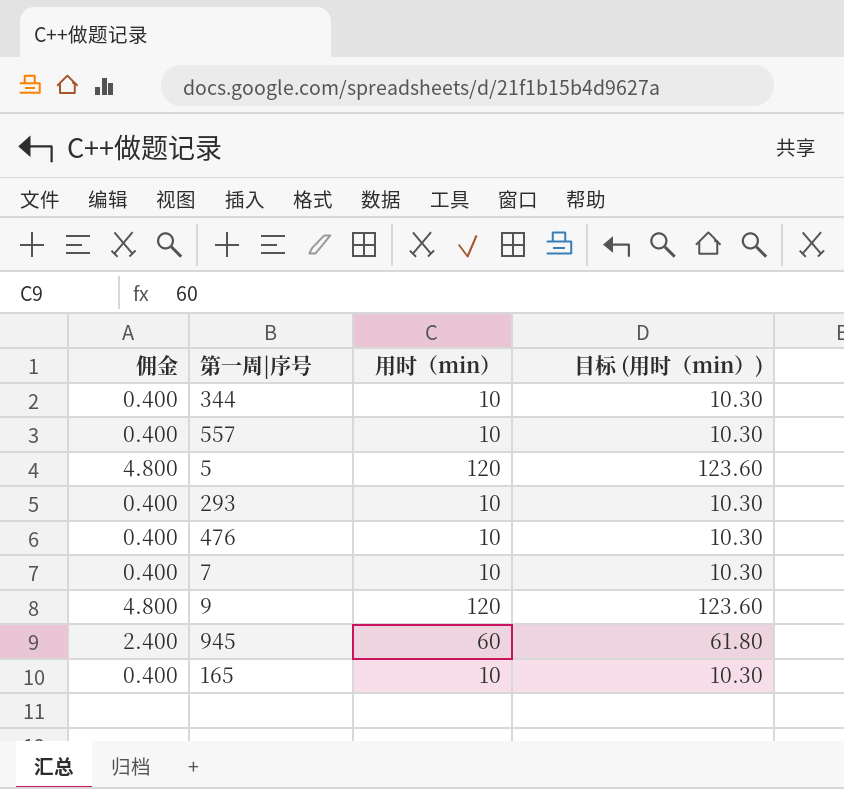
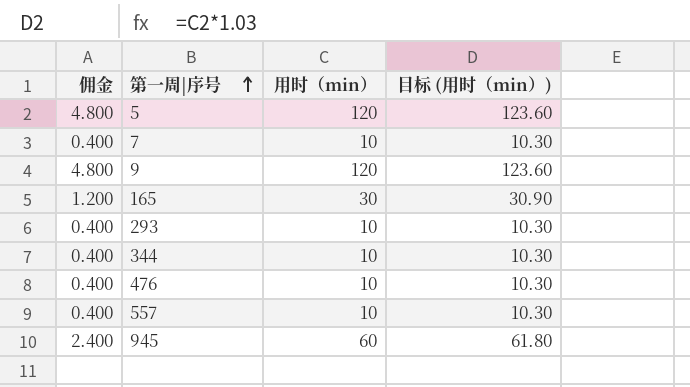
row order: none -> 第一周|序号 ascending
165 | 佣金: 0.400 -> 1.200
165 | 用时（min）: 10 -> 30
165 | 目标 (用时（min）): 10.30 -> 30.90

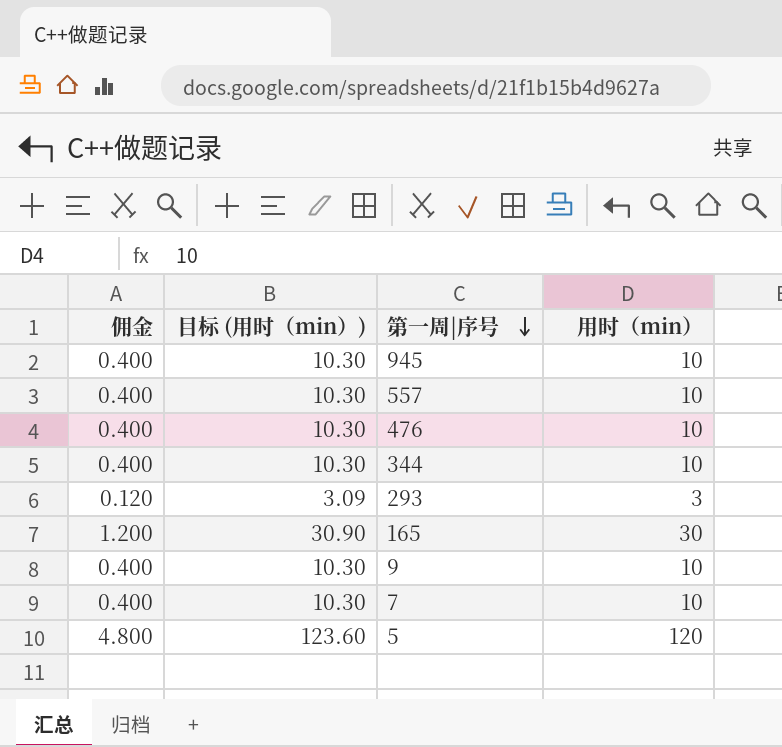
row order: 第一周|序号 ascending -> 第一周|序号 descending
column 目标 (用时（min）) | position: 4 -> 2
945 | 佣金: 2.400 -> 0.400
945 | 目标 (用时（min）): 61.80 -> 10.30
945 | 用时（min）: 60 -> 10
293 | 佣金: 0.400 -> 0.120
293 | 目标 (用时（min）): 10.30 -> 3.09
293 | 用时（min）: 10 -> 3
9 | 佣金: 4.800 -> 0.400
9 | 目标 (用时（min）): 123.60 -> 10.30
9 | 用时（min）: 120 -> 10

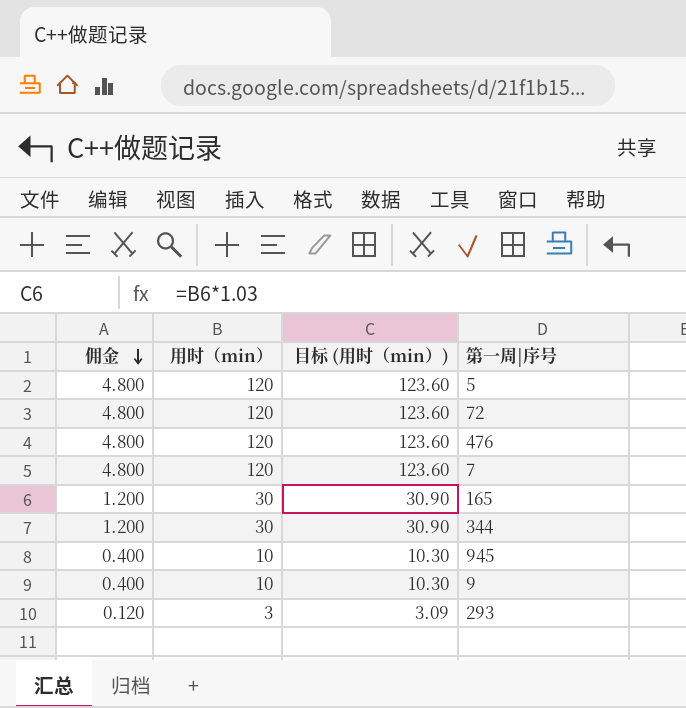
row order: 第一周|序号 descending -> 佣金 descending
column 用时（min） | position: 4 -> 2
row 557: 0.400 | 10.30 | 10 -> none
row 72: none -> 4.800 | 120 | 123.60
476 | 佣金: 0.400 -> 4.800
476 | 用时（min）: 10 -> 120
476 | 目标 (用时（min）): 10.30 -> 123.60
7 | 佣金: 0.400 -> 4.800
7 | 用时（min）: 10 -> 120
7 | 目标 (用时（min）): 10.30 -> 123.60
344 | 佣金: 0.400 -> 1.200
344 | 用时（min）: 10 -> 30
344 | 目标 (用时（min）): 10.30 -> 30.90

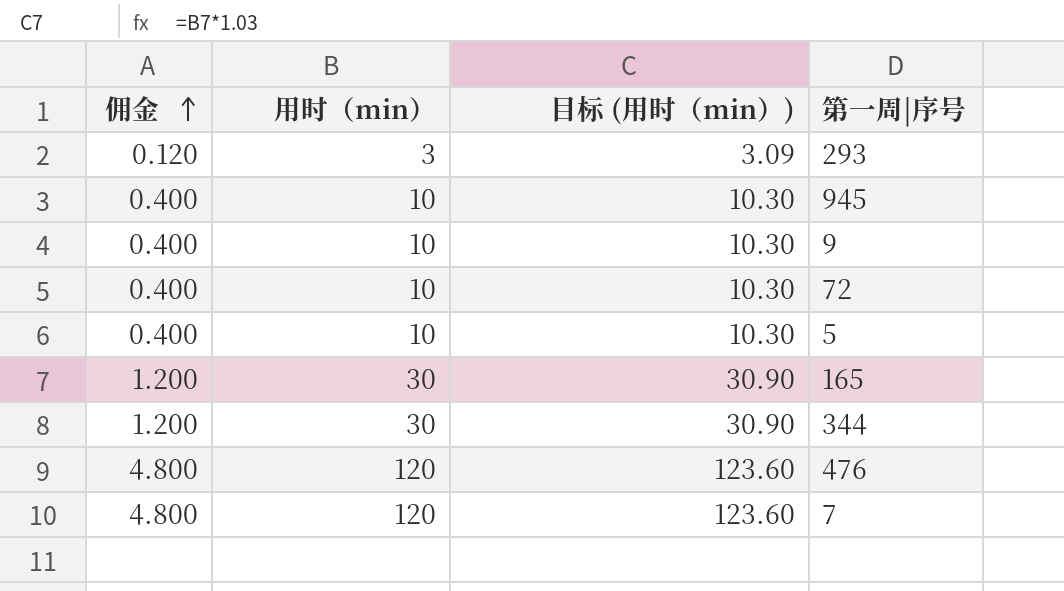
row order: 佣金 descending -> 佣金 ascending
72 | 佣金: 4.800 -> 0.400
72 | 用时（min）: 120 -> 10
72 | 目标 (用时（min）): 123.60 -> 10.30
5 | 佣金: 4.800 -> 0.400
5 | 用时（min）: 120 -> 10
5 | 目标 (用时（min）): 123.60 -> 10.30

